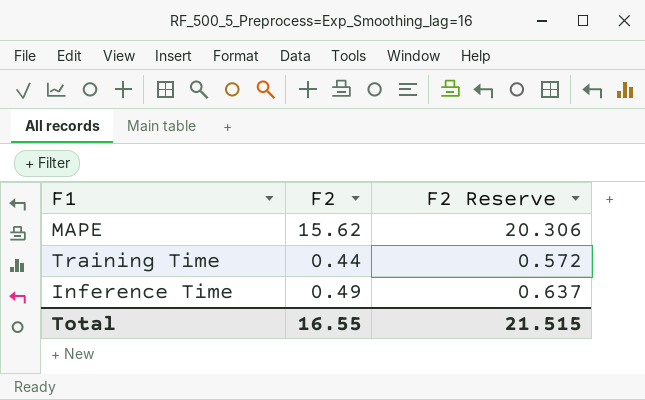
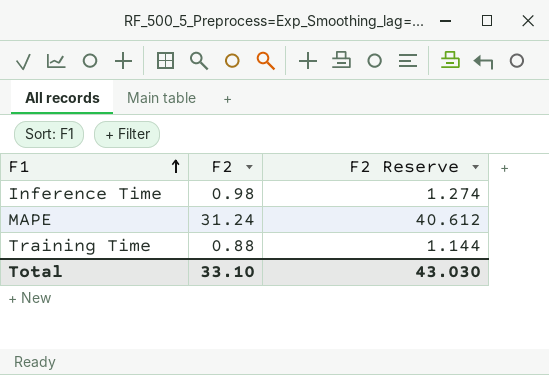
row order: none -> F1 ascending
Inference Time | F2: 0.49 -> 0.98
Inference Time | F2 Reserve: 0.637 -> 1.274
MAPE | F2: 15.62 -> 31.24
MAPE | F2 Reserve: 20.306 -> 40.612
Training Time | F2: 0.44 -> 0.88
Training Time | F2 Reserve: 0.572 -> 1.144
Total | F2: 16.55 -> 33.10
Total | F2 Reserve: 21.515 -> 43.030

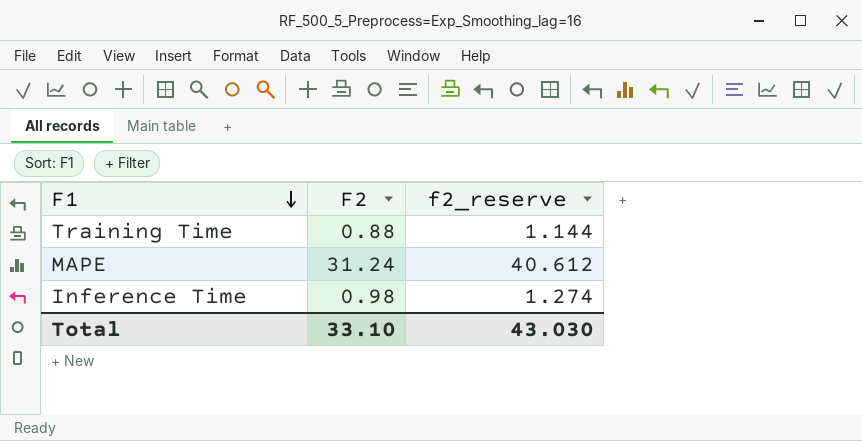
row order: F1 ascending -> F1 descending
column name: F2 Reserve -> f2_reserve

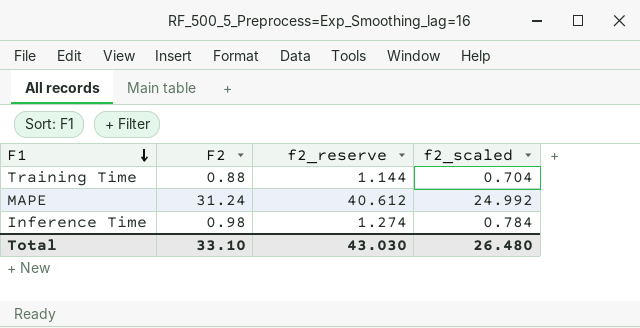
column f2_scaled | formula: none -> [F2] * 0.8

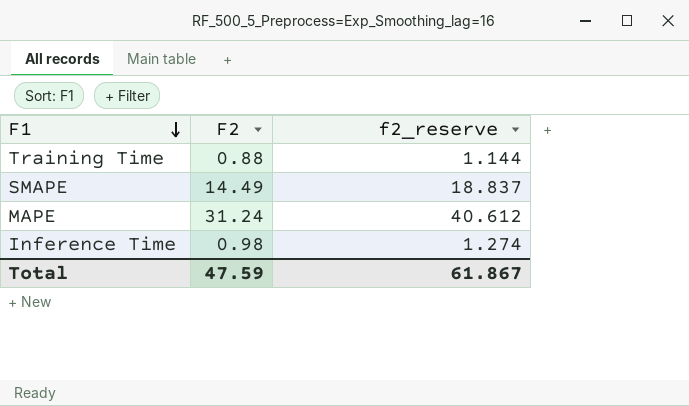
column f2_scaled | formula: [F2] * 0.8 -> none
row SMAPE: none -> 14.49 | 18.837
Total | F2: 33.10 -> 47.59
Total | f2_reserve: 43.030 -> 61.867

